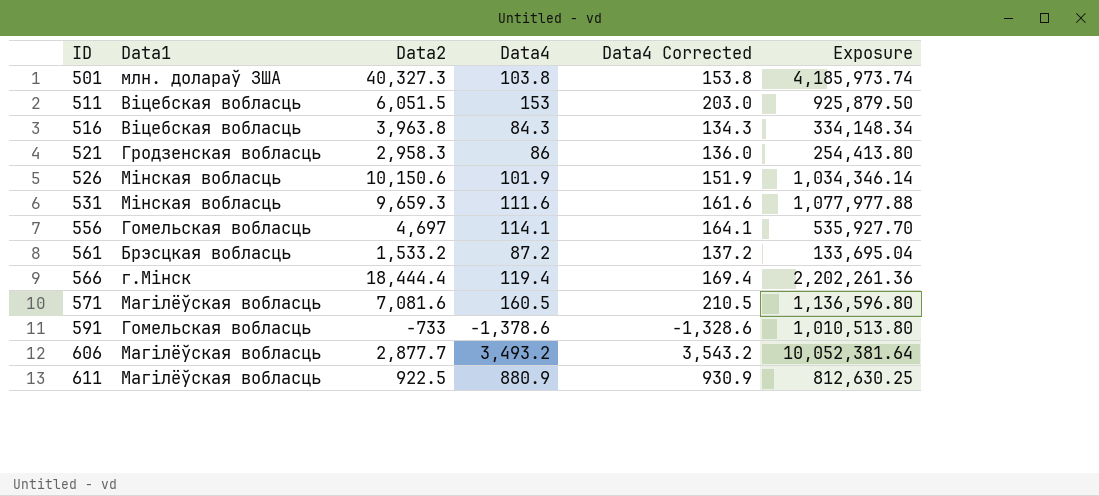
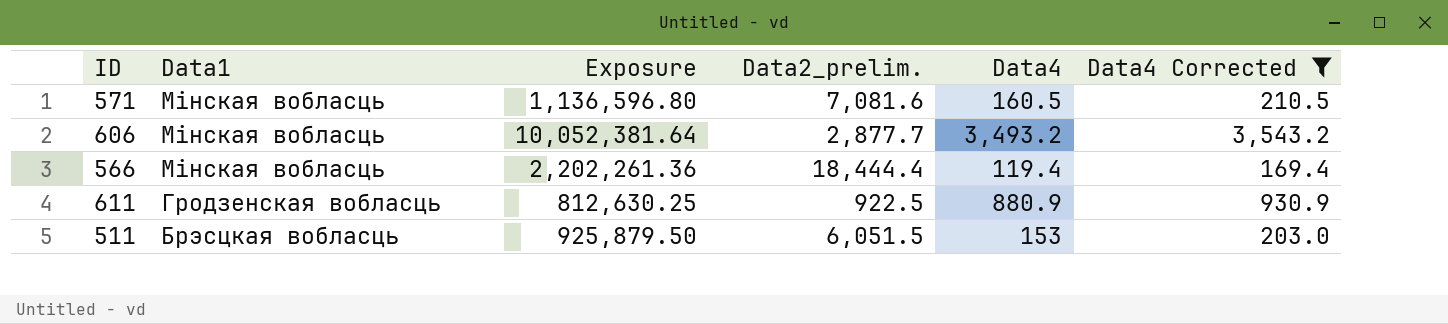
filter: none -> Data4 Corrected >= 169.4
row order: ID ascending -> Data1 descending
column Exposure | position: 6 -> 3
column name: Data2 -> Data2_prelim.
571 | Data1: Магілёўская вобласць -> Мінская вобласць
606 | Data1: Магілёўская вобласць -> Мінская вобласць
566 | Data1: г.Мінск -> Мінская вобласць
611 | Data1: Магілёўская вобласць -> Гродзенская вобласць
511 | Data1: Віцебская вобласць -> Брэсцкая вобласць

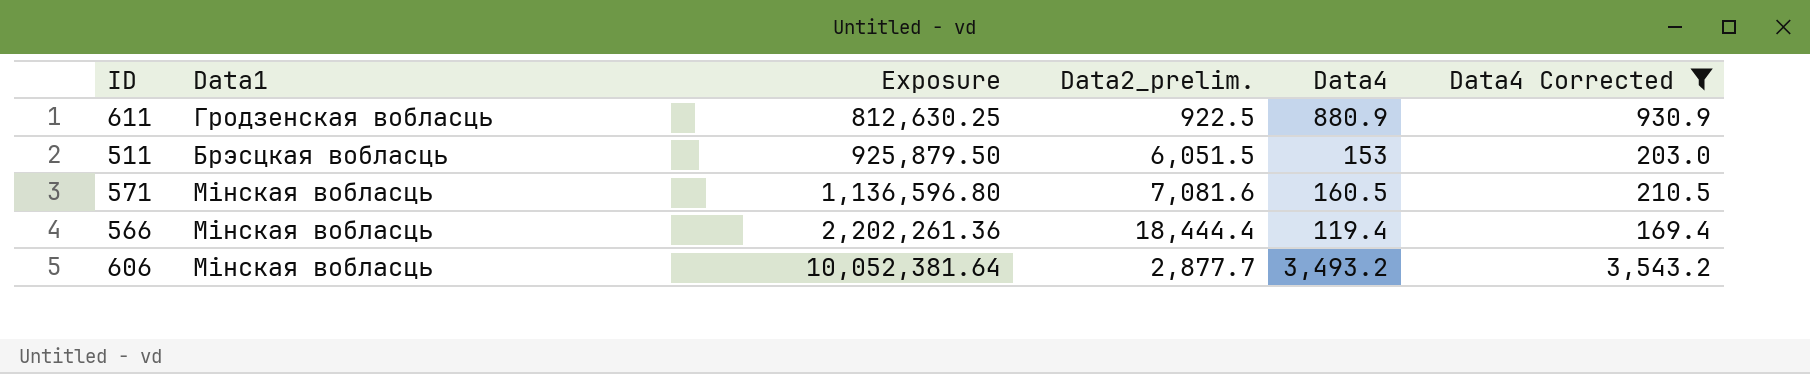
row order: Data1 descending -> Exposure ascending

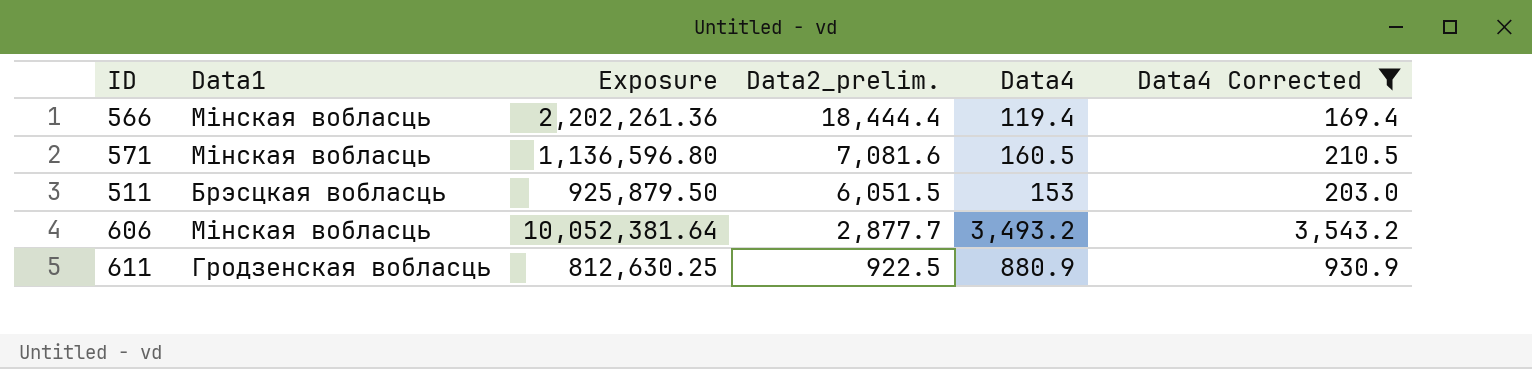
row order: Exposure ascending -> Data2_prelim. descending

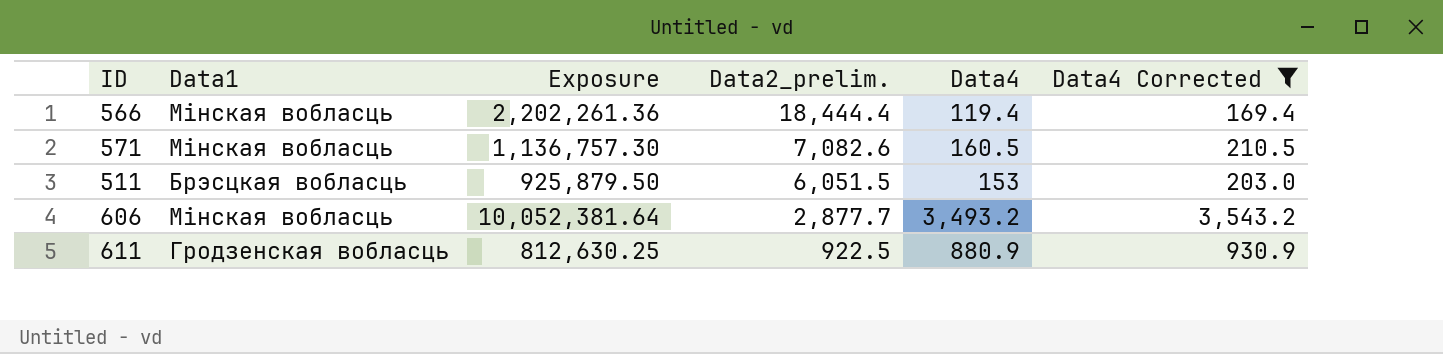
571 | Exposure: 1,136,596.80 -> 1,136,757.30
571 | Data2_prelim.: 7,081.6 -> 7,082.6

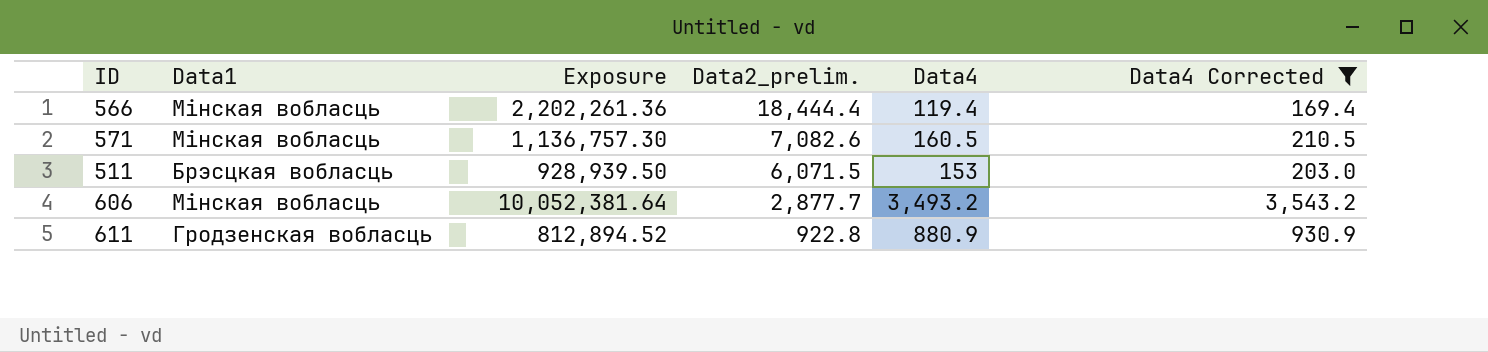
511 | Exposure: 925,879.50 -> 928,939.50
511 | Data2_prelim.: 6,051.5 -> 6,071.5
611 | Exposure: 812,630.25 -> 812,894.52
611 | Data2_prelim.: 922.5 -> 922.8

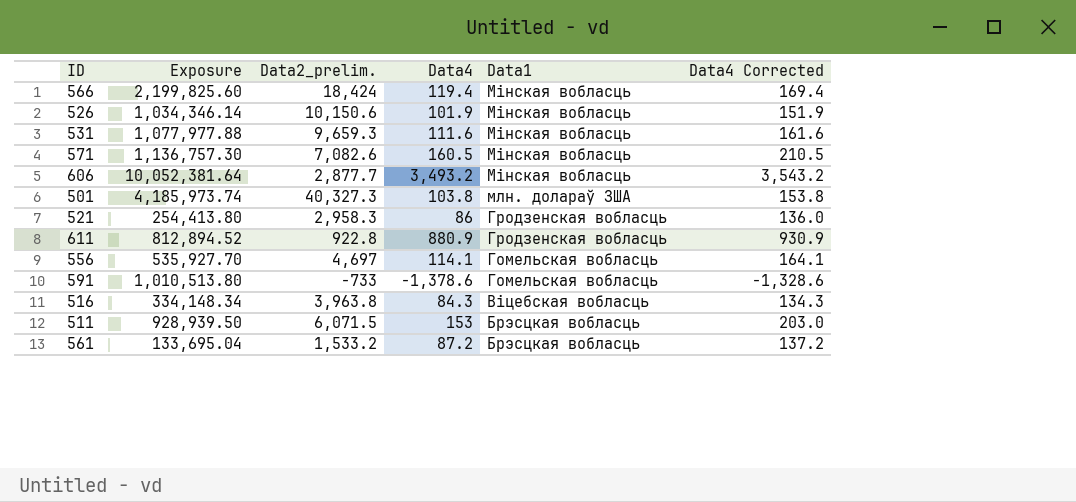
filter: Data4 Corrected >= 169.4 -> none
row order: Data2_prelim. descending -> Data1 descending
column Data1 | position: 2 -> 5
566 | Exposure: 2,202,261.36 -> 2,199,825.60
566 | Data2_prelim.: 18,444.4 -> 18,424

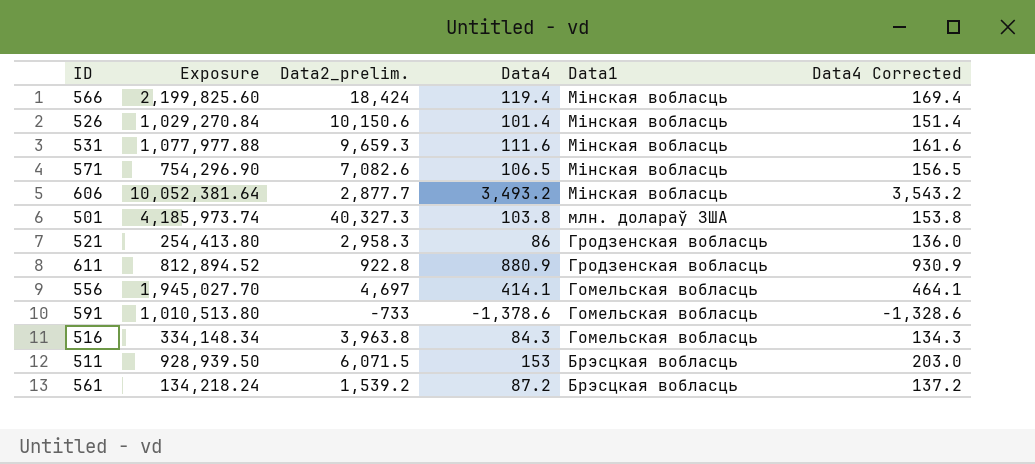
526 | Exposure: 1,034,346.14 -> 1,029,270.84
526 | Data4: 101.9 -> 101.4
526 | Data4 Corrected: 151.9 -> 151.4
571 | Exposure: 1,136,757.30 -> 754,296.90
571 | Data4: 160.5 -> 106.5
571 | Data4 Corrected: 210.5 -> 156.5
556 | Exposure: 535,927.70 -> 1,945,027.70
556 | Data4: 114.1 -> 414.1
556 | Data4 Corrected: 164.1 -> 464.1
516 | Data1: Віцебская вобласць -> Гомельская вобласць
561 | Exposure: 133,695.04 -> 134,218.24
561 | Data2_prelim.: 1,533.2 -> 1,539.2

